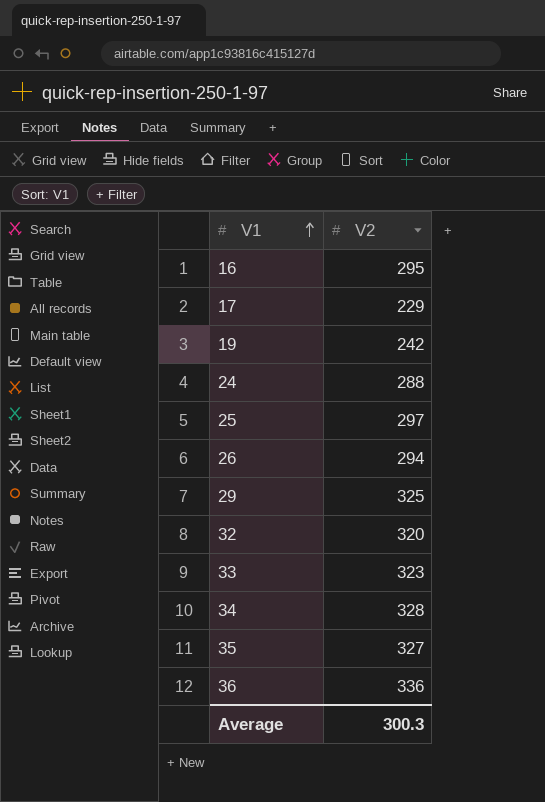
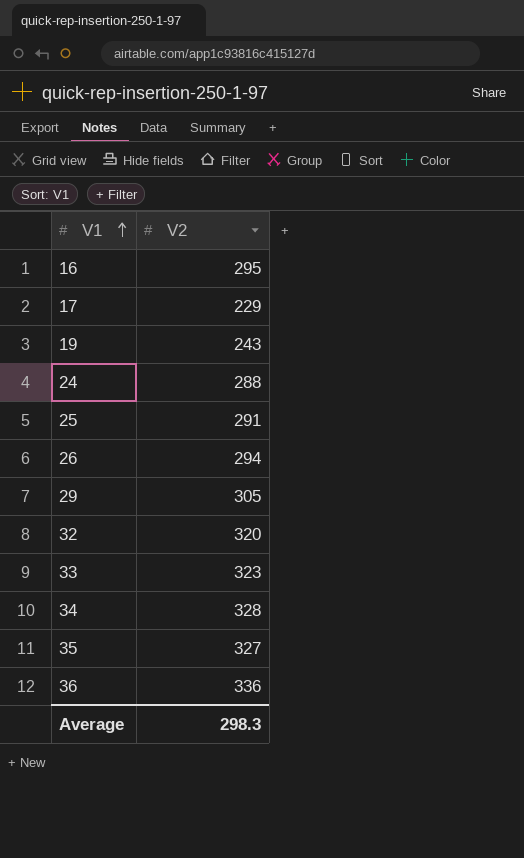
19 | V2: 242 -> 243
25 | V2: 297 -> 291
29 | V2: 325 -> 305
Average | V2: 300.3 -> 298.3

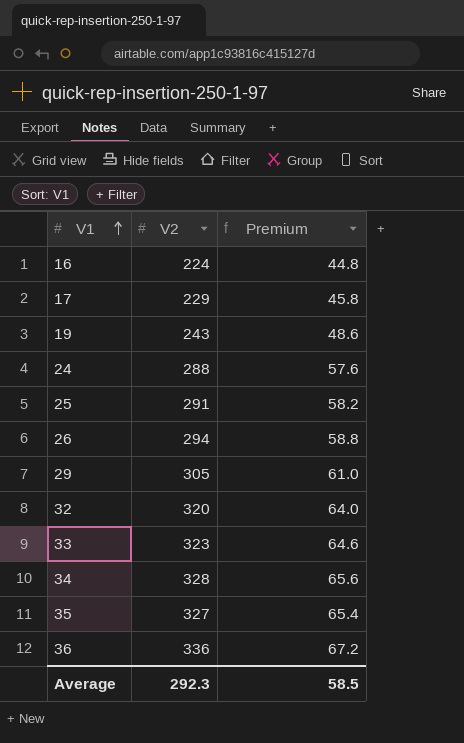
column Premium | formula: none -> [V2] * 0.2
16 | V2: 295 -> 224
Average | V2: 298.3 -> 292.3

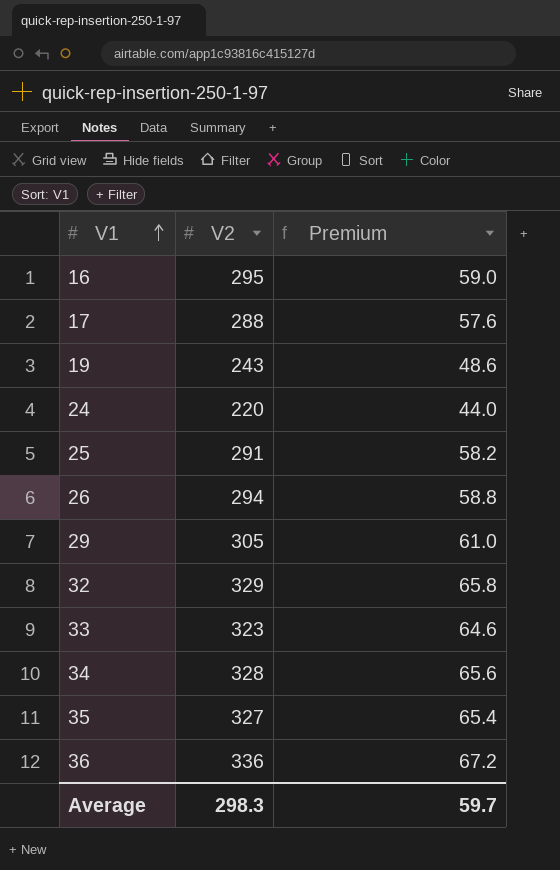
16 | V2: 224 -> 295
16 | Premium: 44.8 -> 59.0
17 | V2: 229 -> 288
17 | Premium: 45.8 -> 57.6
24 | V2: 288 -> 220
24 | Premium: 57.6 -> 44.0
32 | V2: 320 -> 329
32 | Premium: 64.0 -> 65.8
Average | V2: 292.3 -> 298.3
Average | Premium: 58.5 -> 59.7

